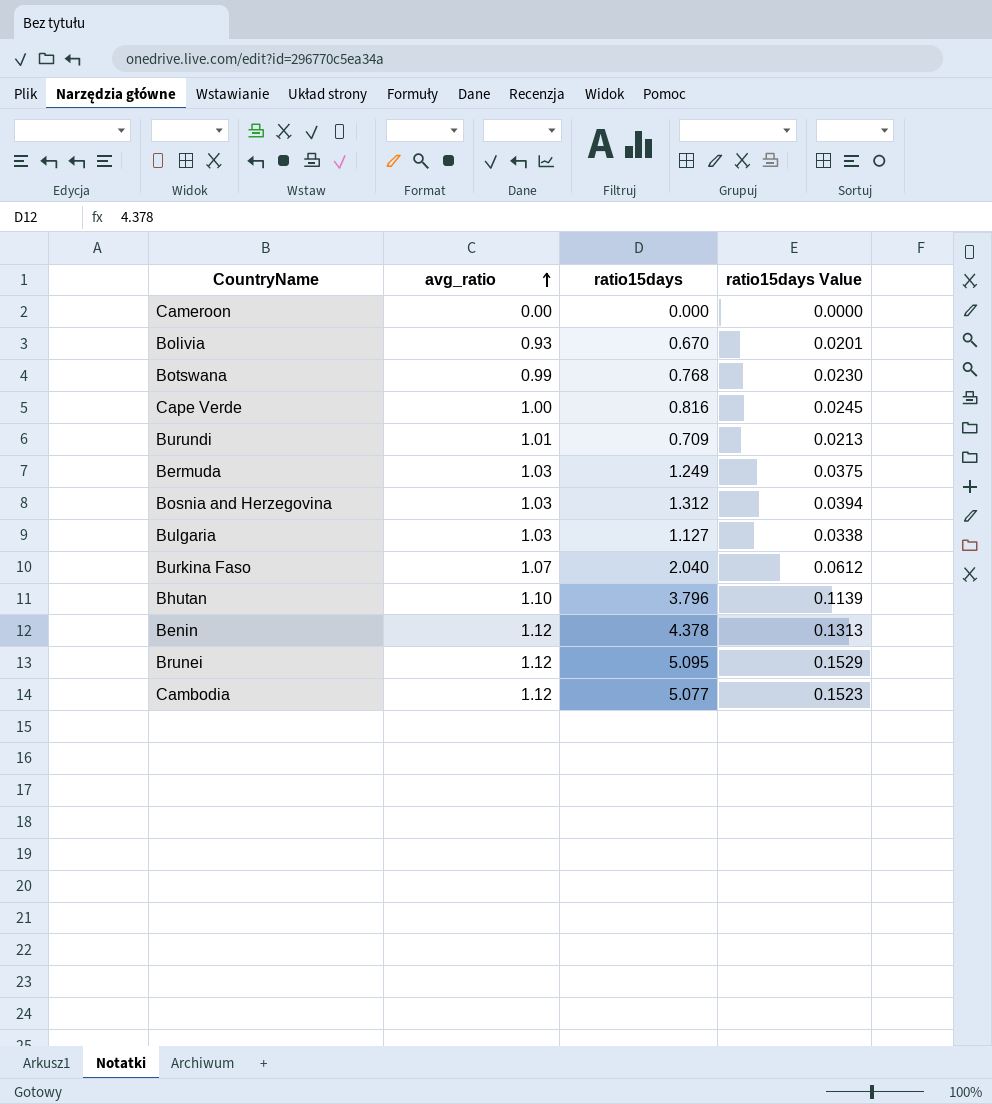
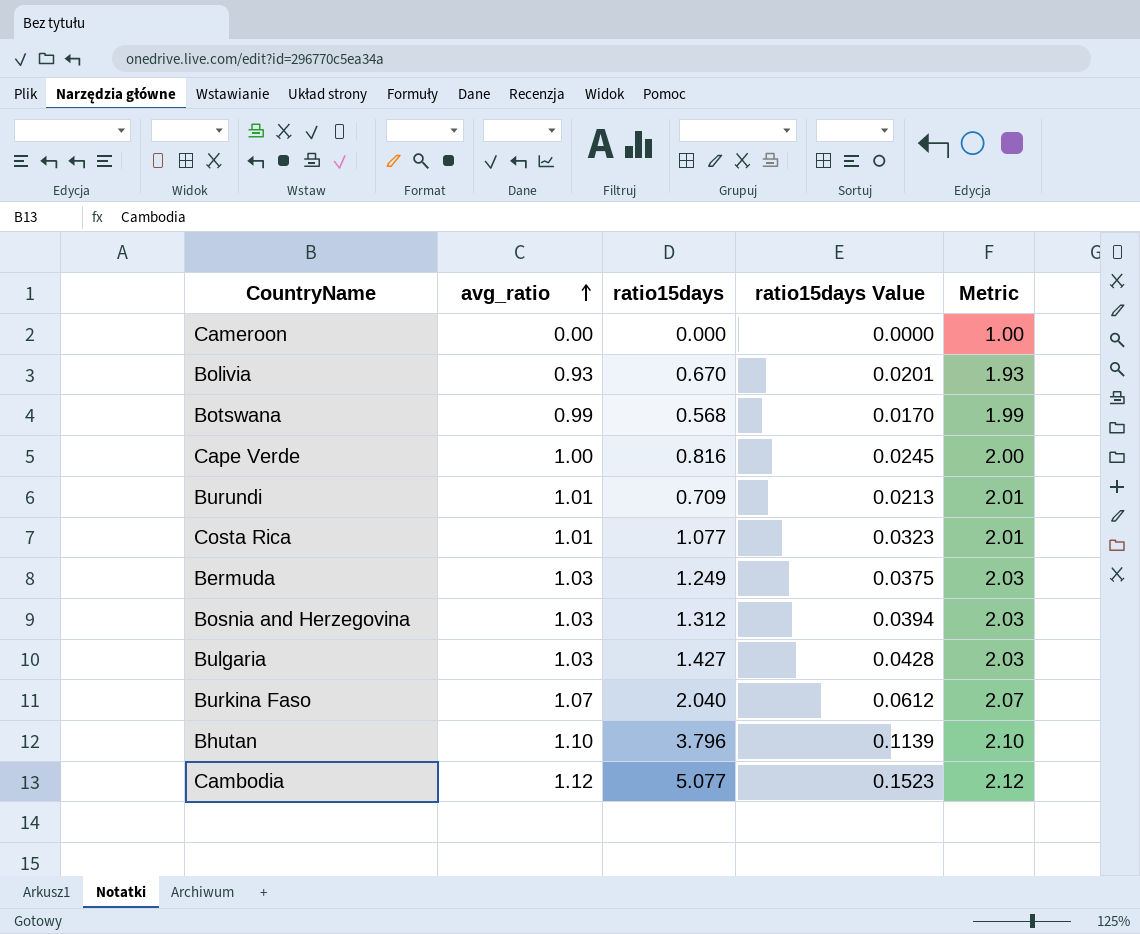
column Metric | formula: none -> [avg_ratio] + 1
row Benin: 1.12 | 4.378 | 0.1313 -> none
row Brunei: 1.12 | 5.095 | 0.1529 -> none
Botswana | ratio15days: 0.768 -> 0.568
Botswana | ratio15days Value: 0.0230 -> 0.0170
row Costa Rica: none -> 1.01 | 1.077 | 0.0323 | 2.01
Bulgaria | ratio15days: 1.127 -> 1.427
Bulgaria | ratio15days Value: 0.0338 -> 0.0428

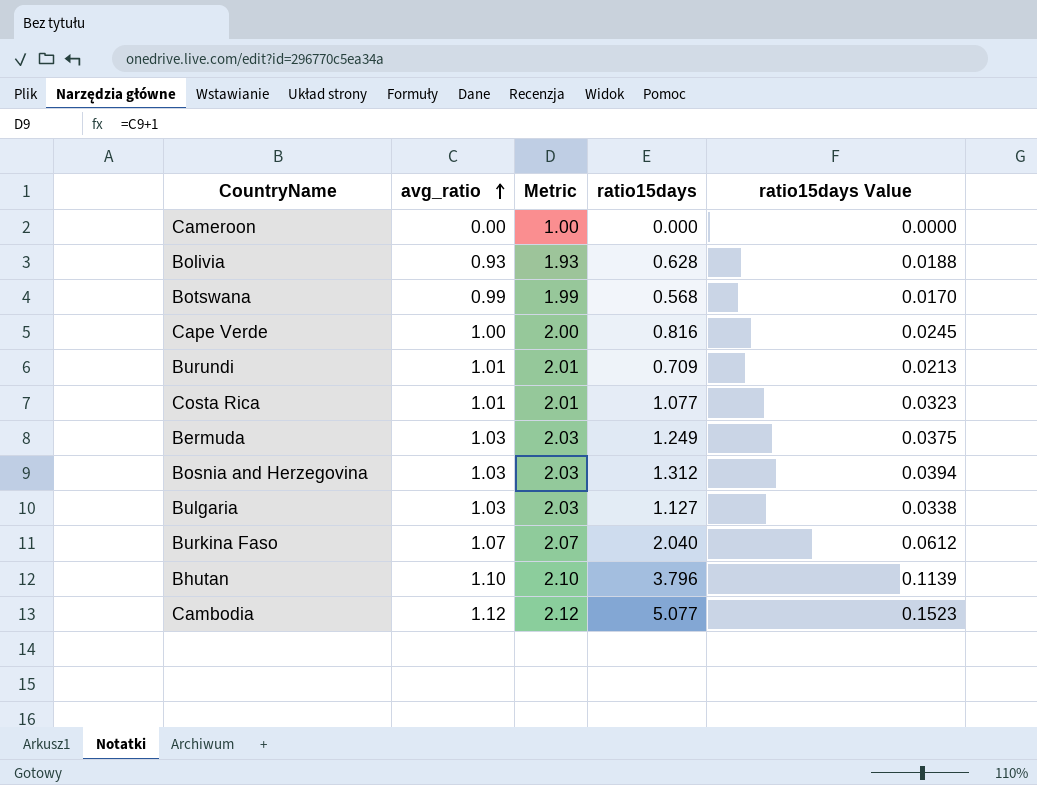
column Metric | position: 5 -> 3
Bolivia | ratio15days: 0.670 -> 0.628
Bolivia | ratio15days Value: 0.0201 -> 0.0188
Bulgaria | ratio15days: 1.427 -> 1.127
Bulgaria | ratio15days Value: 0.0428 -> 0.0338

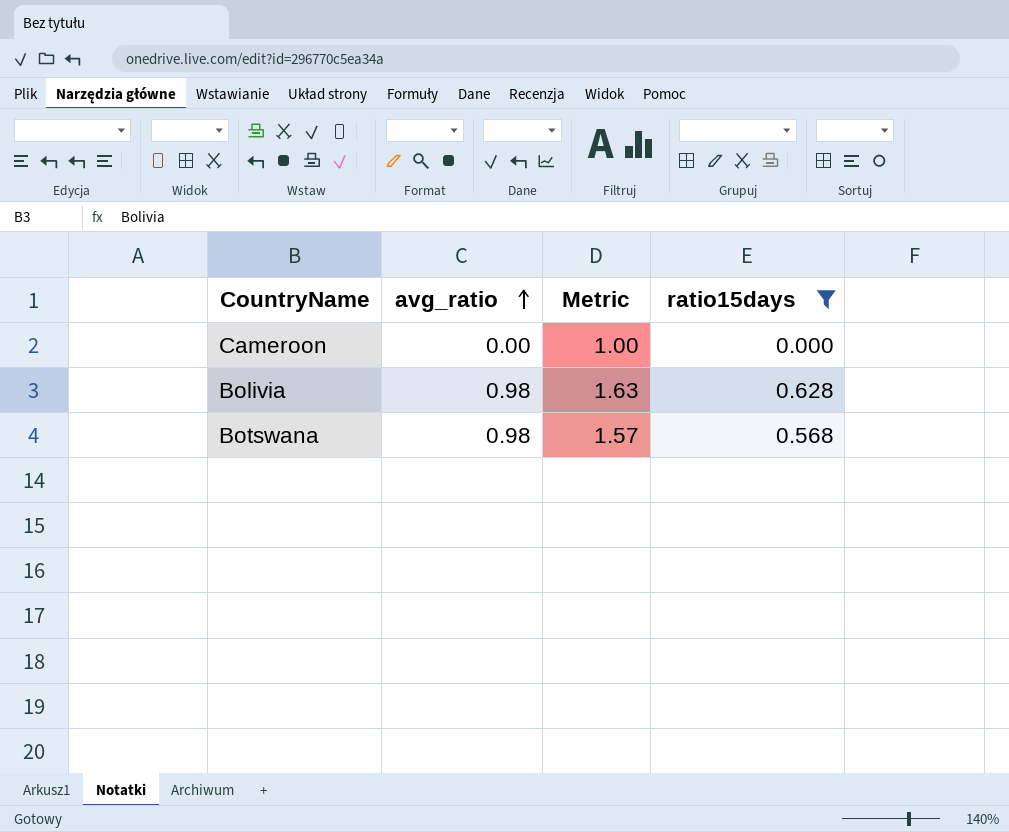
filter: none -> ratio15days <= 0.628
column ratio15days Value | formula: [ratio15days] * 0.03 -> none
column Metric | formula: [avg_ratio] + 1 -> [ratio15days] + 1
Bolivia | avg_ratio: 0.93 -> 0.98
Botswana | avg_ratio: 0.99 -> 0.98

